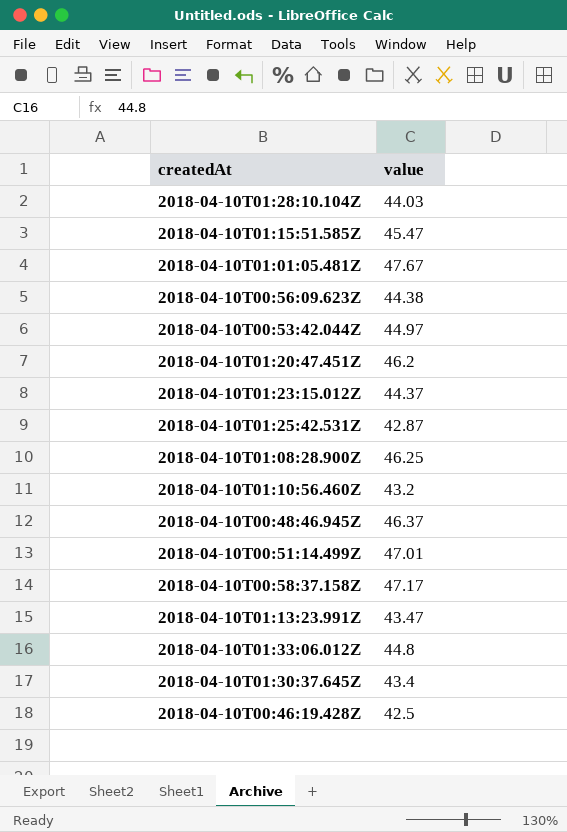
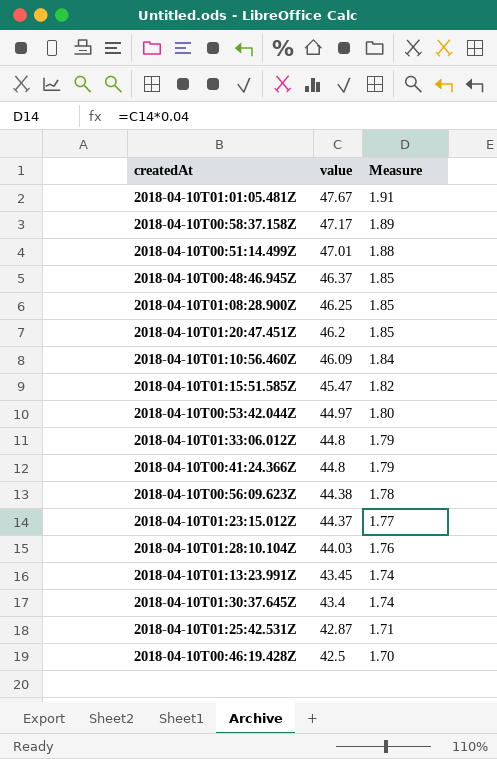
row order: none -> value descending
column Measure | formula: none -> [value] * 0.04
2018-04-10T01:10:56.460Z | value: 43.2 -> 46.09
row 2018-04-10T00:41:24.366Z: none -> 44.8 | 1.79
2018-04-10T01:13:23.991Z | value: 43.47 -> 43.45

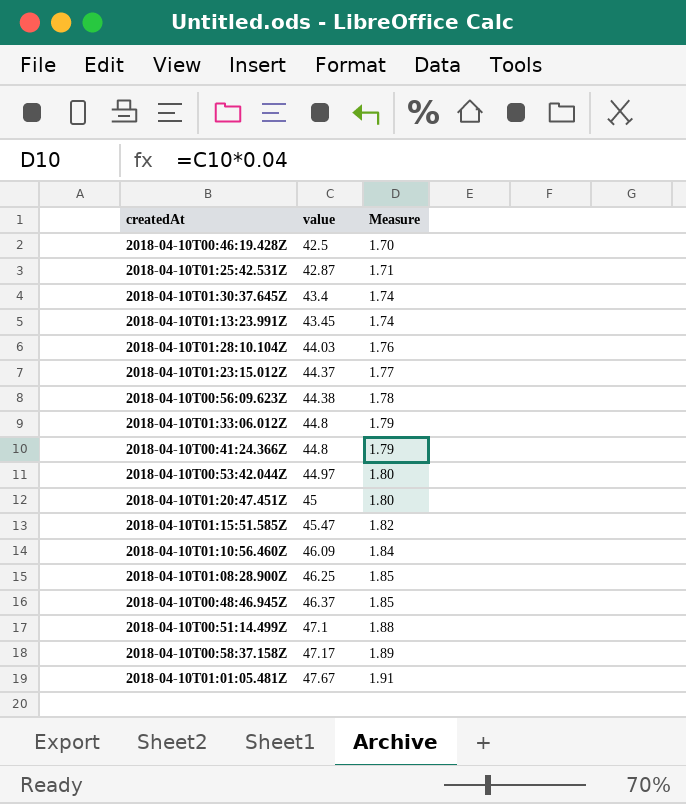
row order: value descending -> value ascending
2018-04-10T01:20:47.451Z | value: 46.2 -> 45
2018-04-10T01:20:47.451Z | Measure: 1.85 -> 1.80
2018-04-10T00:51:14.499Z | value: 47.01 -> 47.1

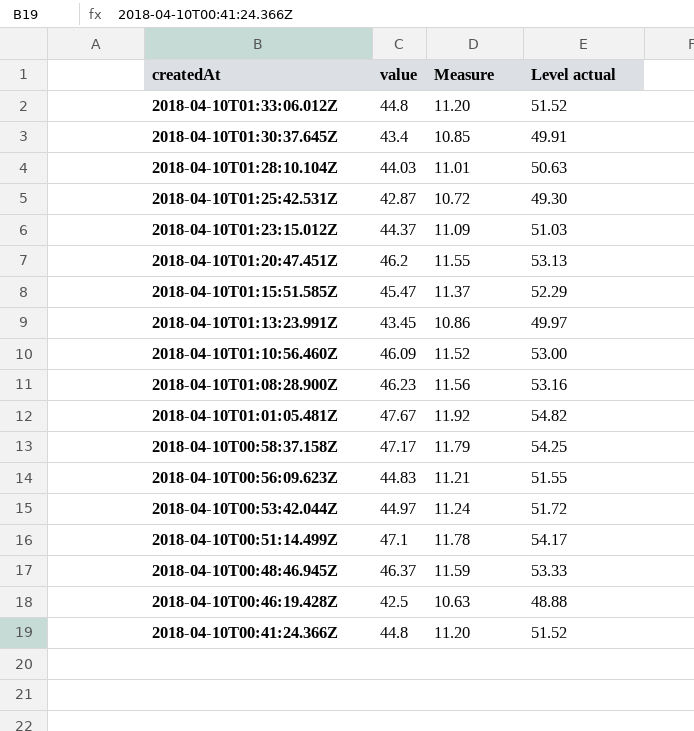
row order: value ascending -> createdAt descending
column Measure | formula: [value] * 0.04 -> [value] * 0.25
column Level actual | formula: none -> [value] * 1.15
2018-04-10T01:20:47.451Z | value: 45 -> 46.2
2018-04-10T01:08:28.900Z | value: 46.25 -> 46.23
2018-04-10T00:56:09.623Z | value: 44.38 -> 44.83

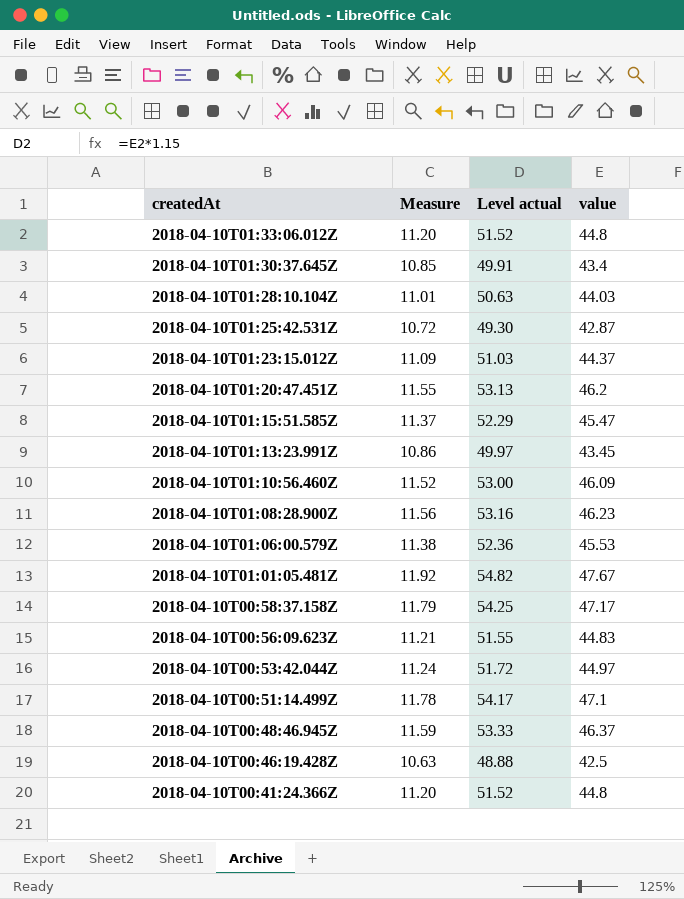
column value | position: 2 -> 4
row 2018-04-10T01:06:00.579Z: none -> 11.38 | 52.36 | 45.53

